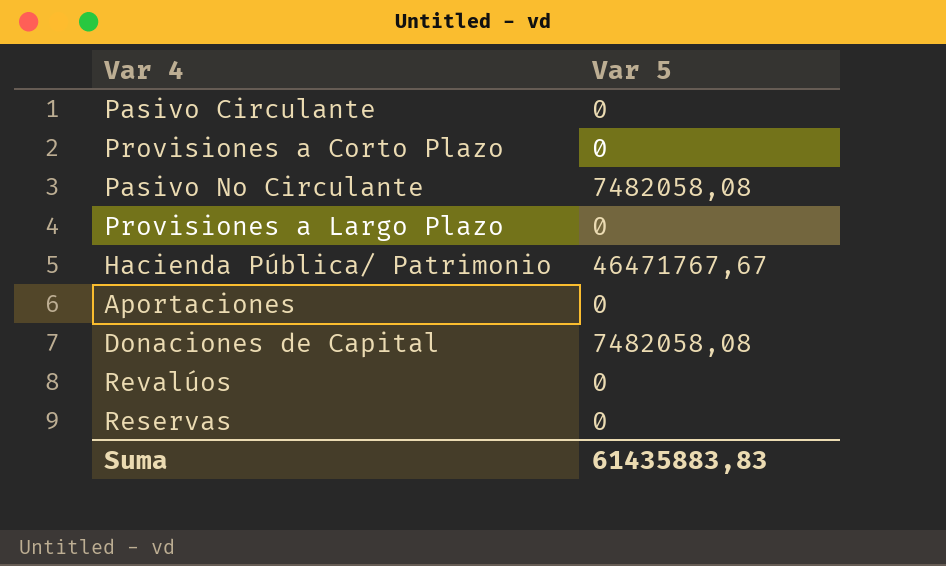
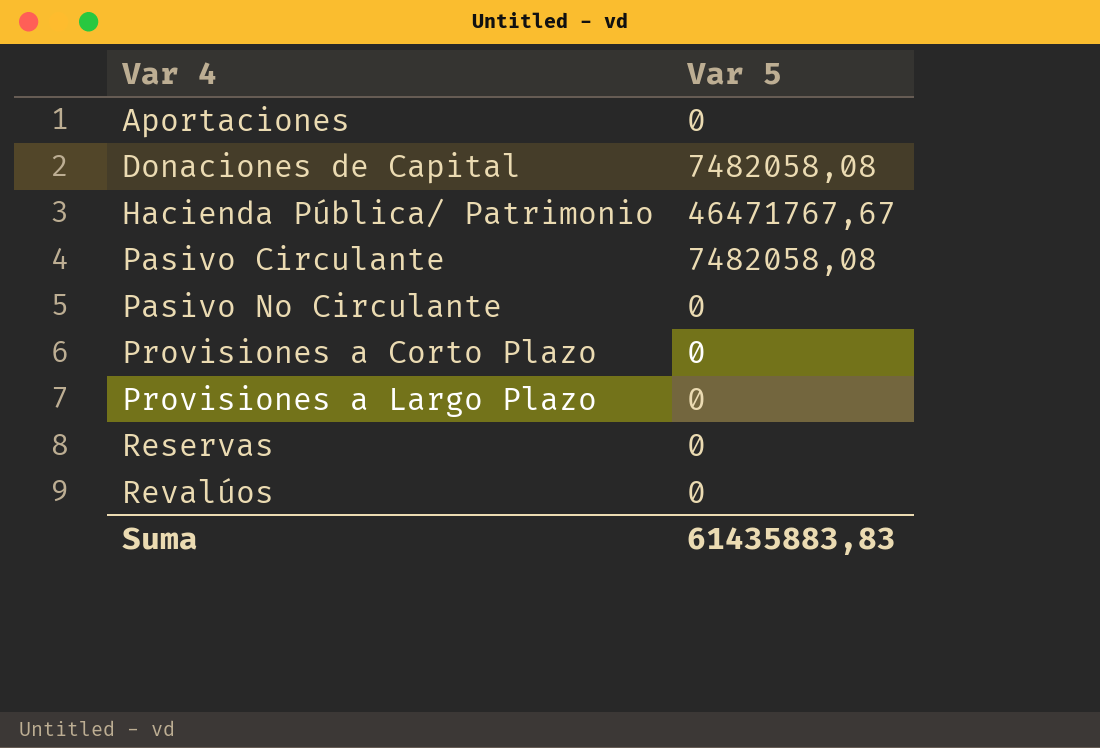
row order: none -> Var 4 ascending
Pasivo Circulante | Var 5: 0 -> 7482058,08
Pasivo No Circulante | Var 5: 7482058,08 -> 0

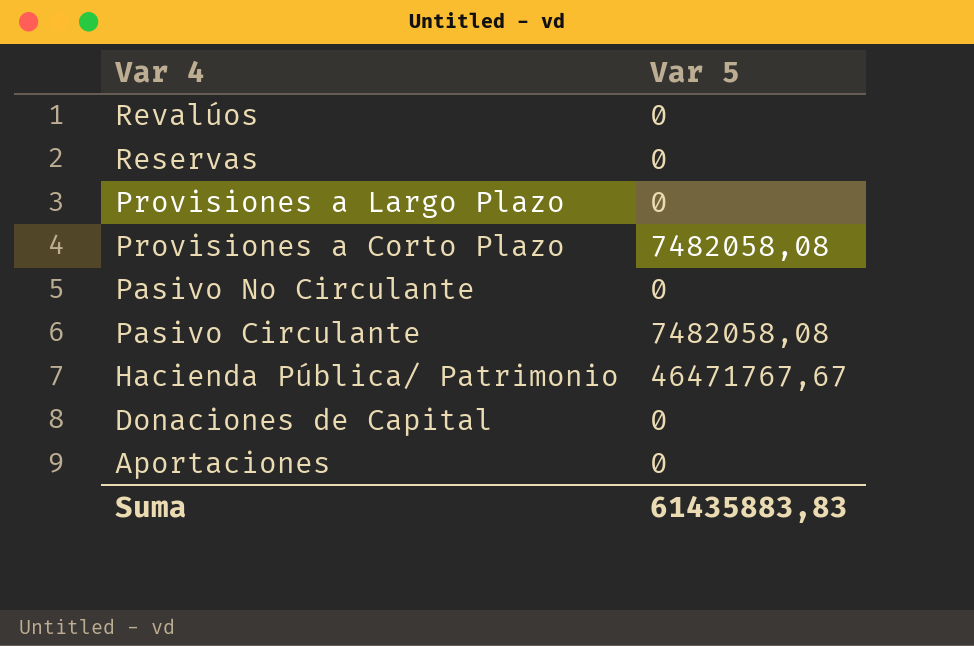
row order: Var 4 ascending -> Var 4 descending
Provisiones a Corto Plazo | Var 5: 0 -> 7482058,08
Donaciones de Capital | Var 5: 7482058,08 -> 0

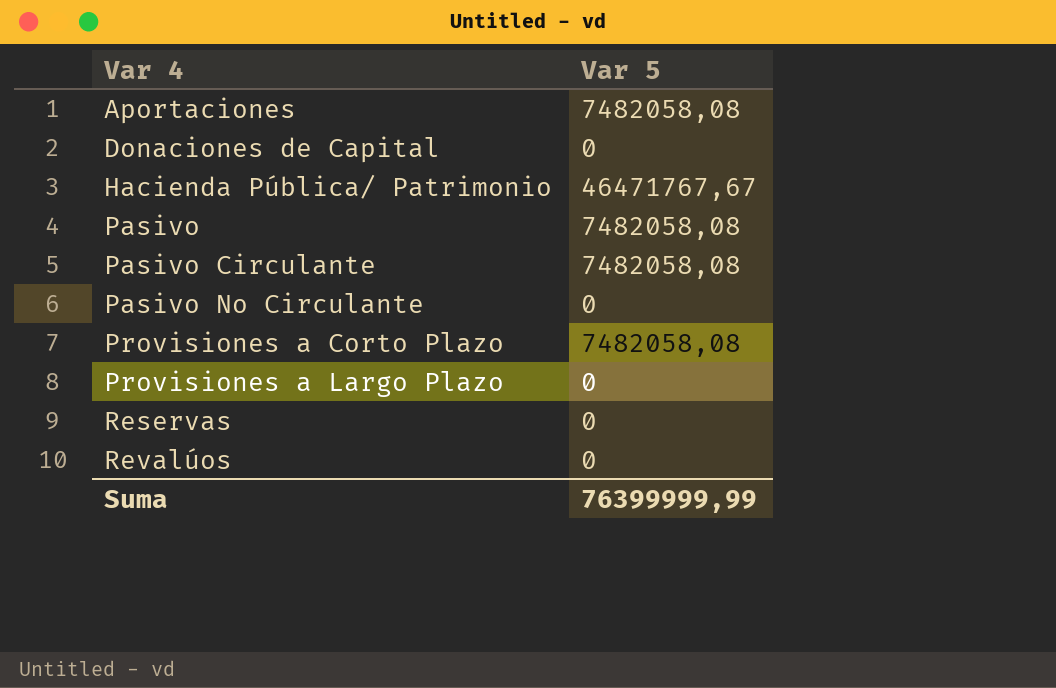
row order: Var 4 descending -> Var 4 ascending
Aportaciones | Var 5: 0 -> 7482058,08
row Pasivo: none -> 7482058,08
Suma | Var 5: 61435883,83 -> 76399999,99

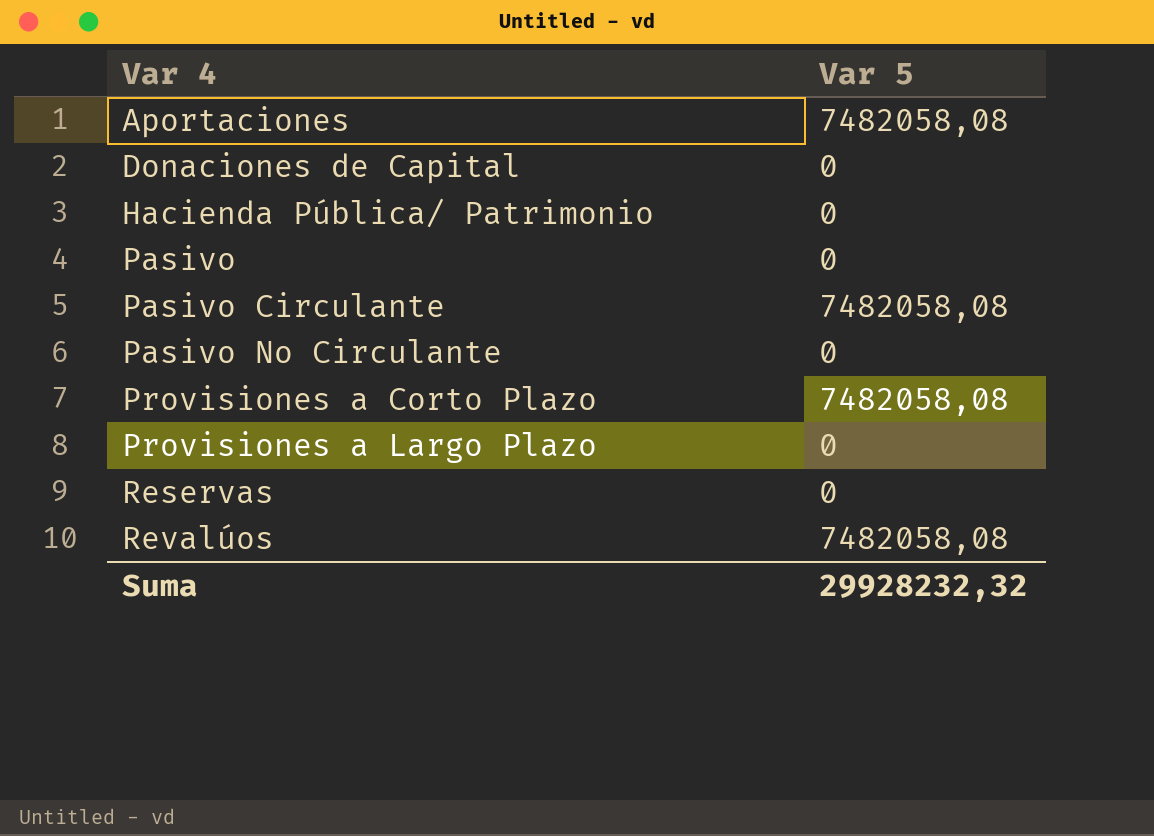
Hacienda Pública/ Patrimonio | Var 5: 46471767,67 -> 0
Pasivo | Var 5: 7482058,08 -> 0
Revalúos | Var 5: 0 -> 7482058,08
Suma | Var 5: 76399999,99 -> 29928232,32

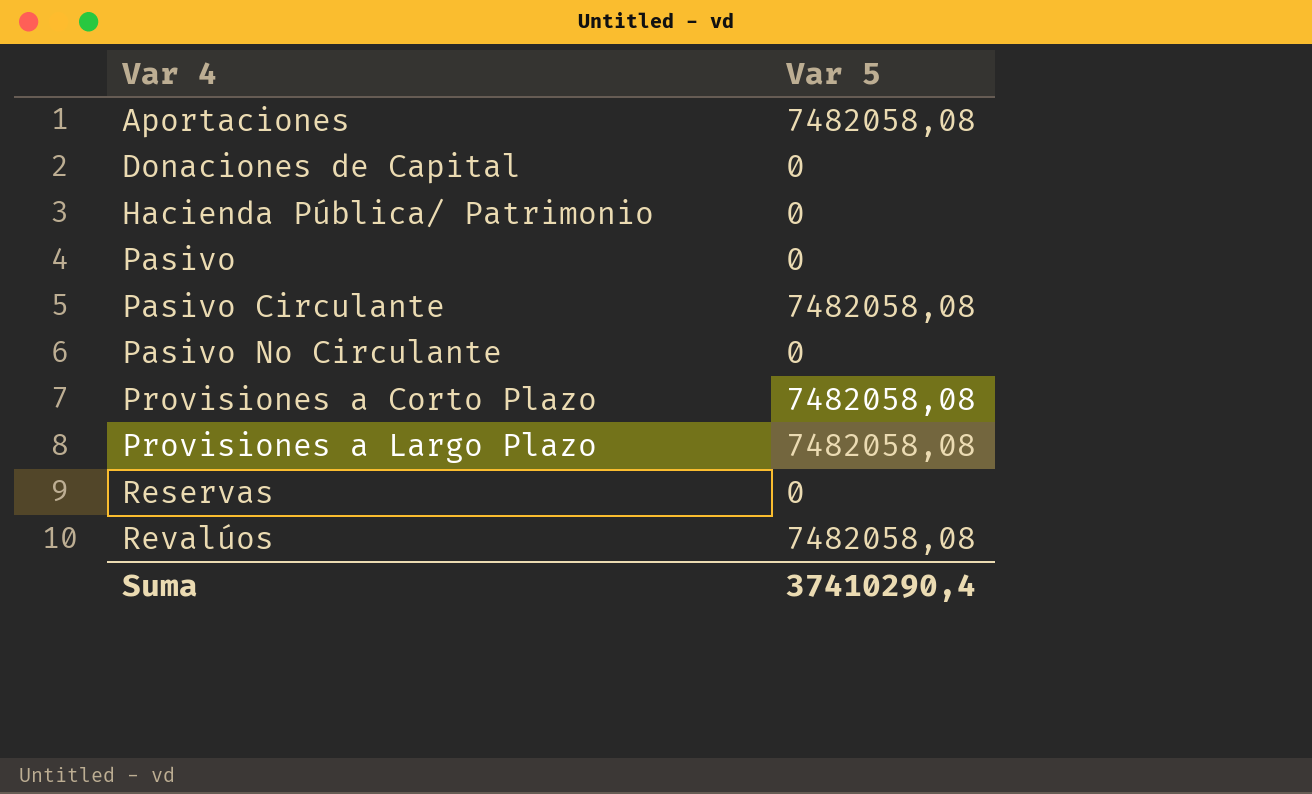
Provisiones a Largo Plazo | Var 5: 0 -> 7482058,08
Suma | Var 5: 29928232,32 -> 37410290,4

